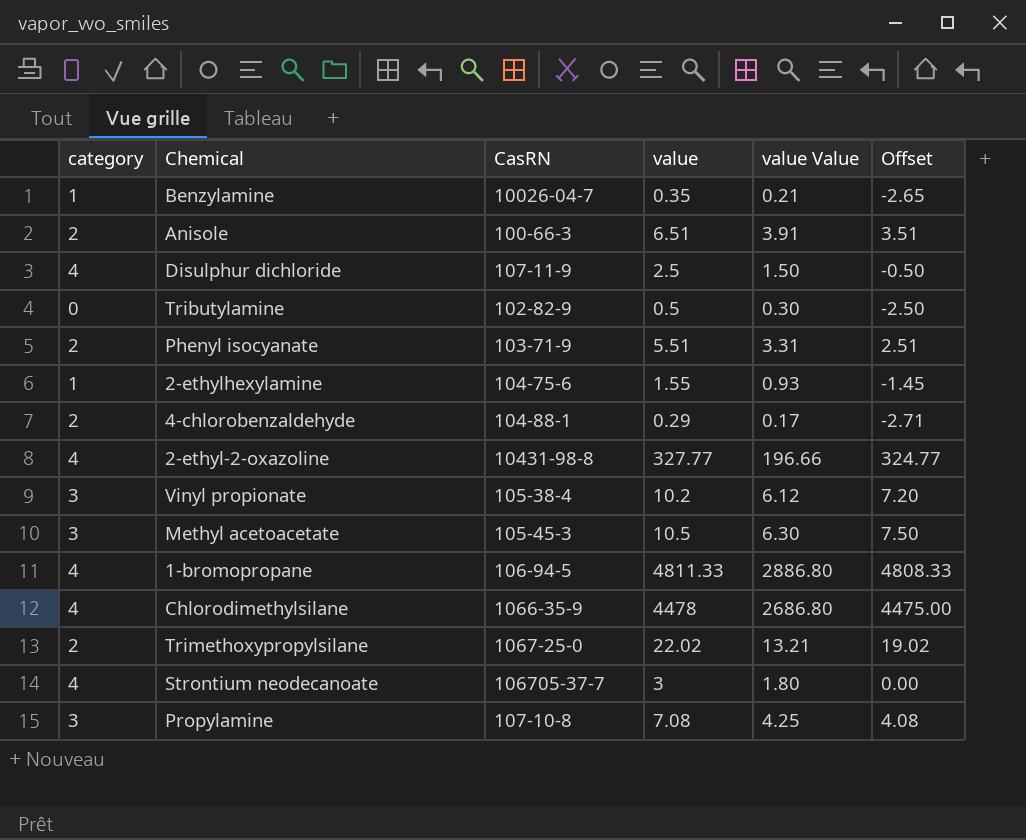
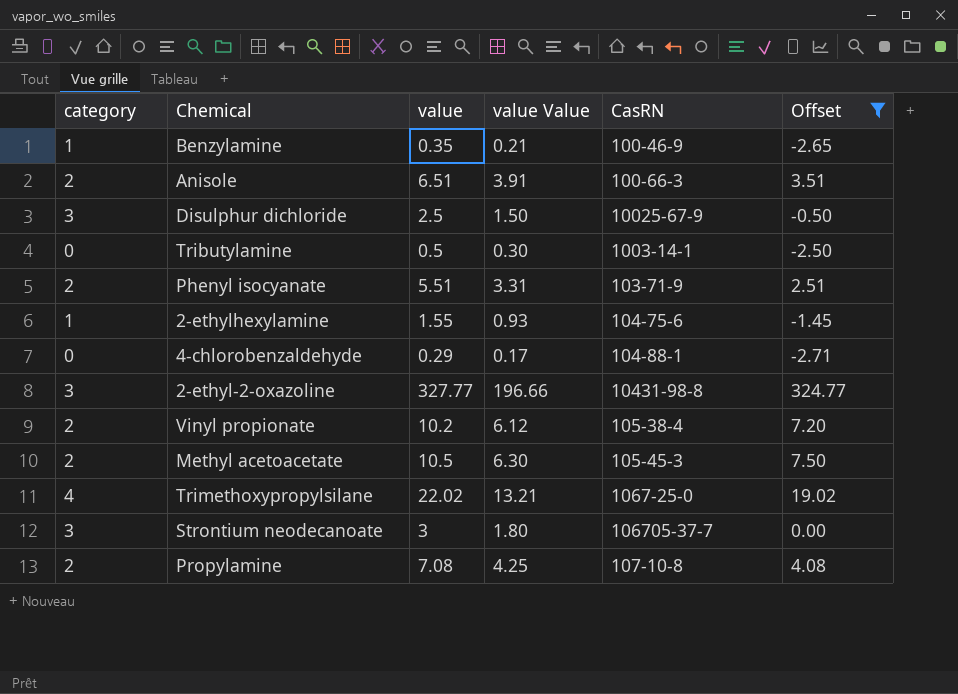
filter: none -> Offset <= 324.77
column CasRN | position: 3 -> 5
Benzylamine | CasRN: 10026-04-7 -> 100-46-9
Disulphur dichloride | category: 4 -> 3
Disulphur dichloride | CasRN: 107-11-9 -> 10025-67-9
Tributylamine | CasRN: 102-82-9 -> 1003-14-1
4-chlorobenzaldehyde | category: 2 -> 0
2-ethyl-2-oxazoline | category: 4 -> 3
Vinyl propionate | category: 3 -> 2
Methyl acetoacetate | category: 3 -> 2
Trimethoxypropylsilane | category: 2 -> 4
Strontium neodecanoate | category: 4 -> 3
Propylamine | category: 3 -> 2

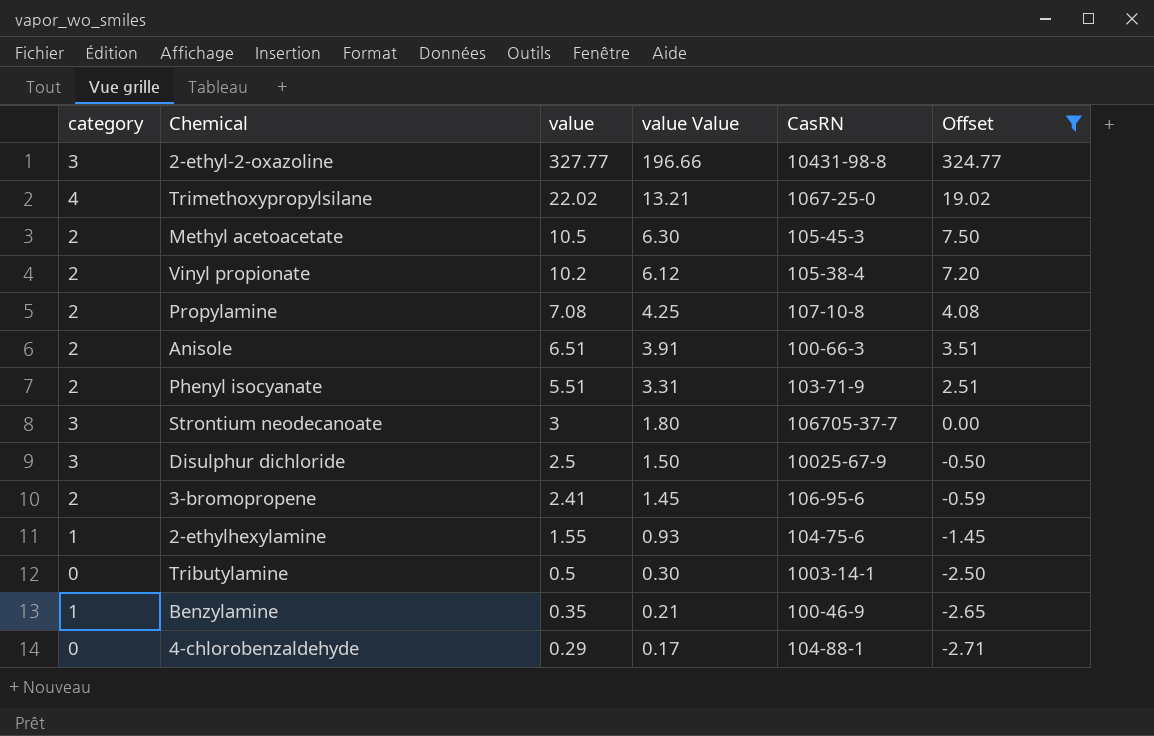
row order: none -> value descending
row 3-bromopropene: none -> 2 | 2.41 | 1.45 | 106-95-6 | -0.59

